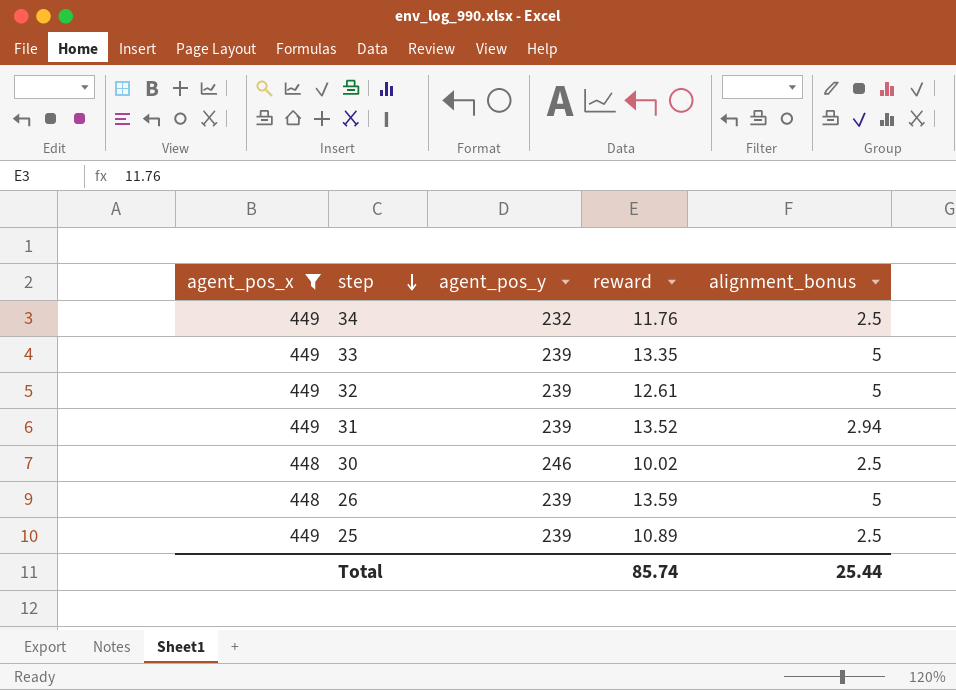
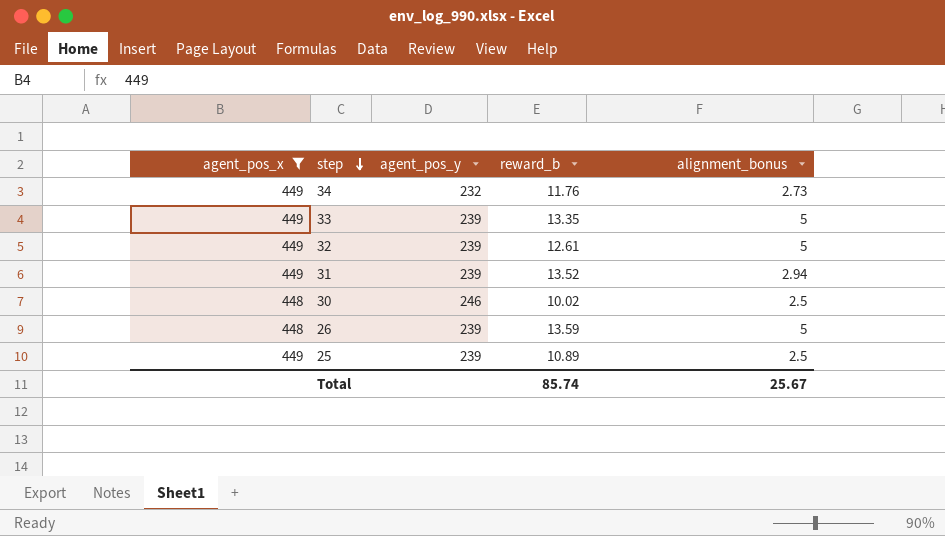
column name: reward -> reward_b
34 | alignment_bonus: 2.5 -> 2.73
Total | alignment_bonus: 25.44 -> 25.67

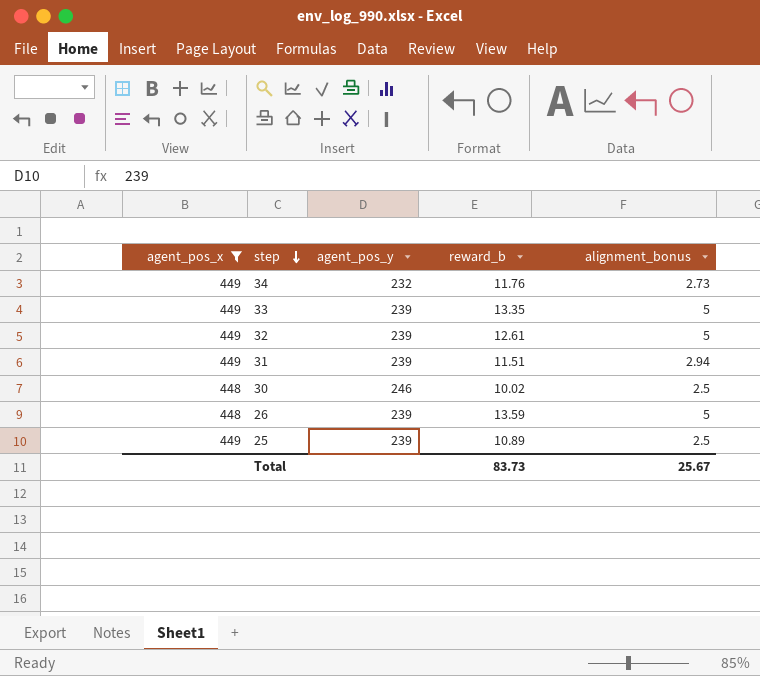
31 | reward_b: 13.52 -> 11.51
Total | reward_b: 85.74 -> 83.73

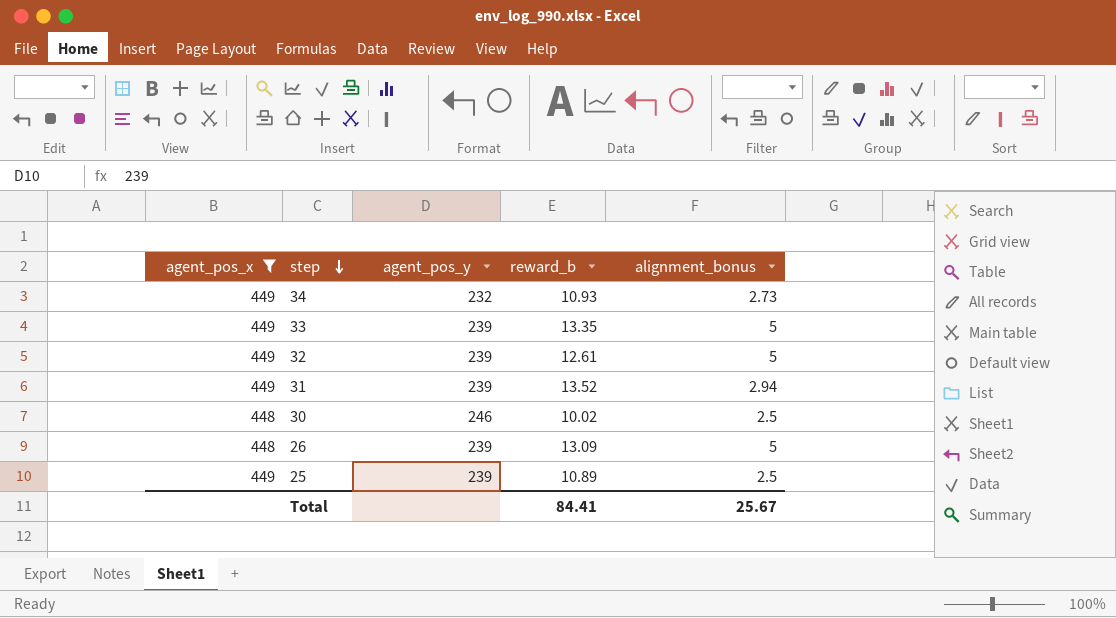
34 | reward_b: 11.76 -> 10.93
31 | reward_b: 11.51 -> 13.52
26 | reward_b: 13.59 -> 13.09
Total | reward_b: 83.73 -> 84.41

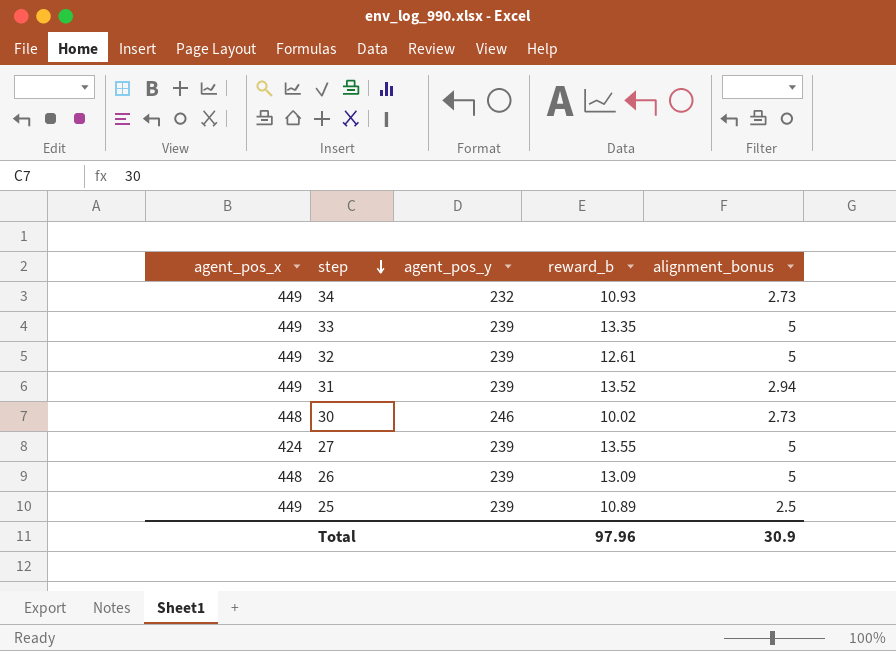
filter: agent_pos_x != 424 -> none
30 | alignment_bonus: 2.5 -> 2.73
Total | reward_b: 84.41 -> 97.96
Total | alignment_bonus: 25.67 -> 30.9

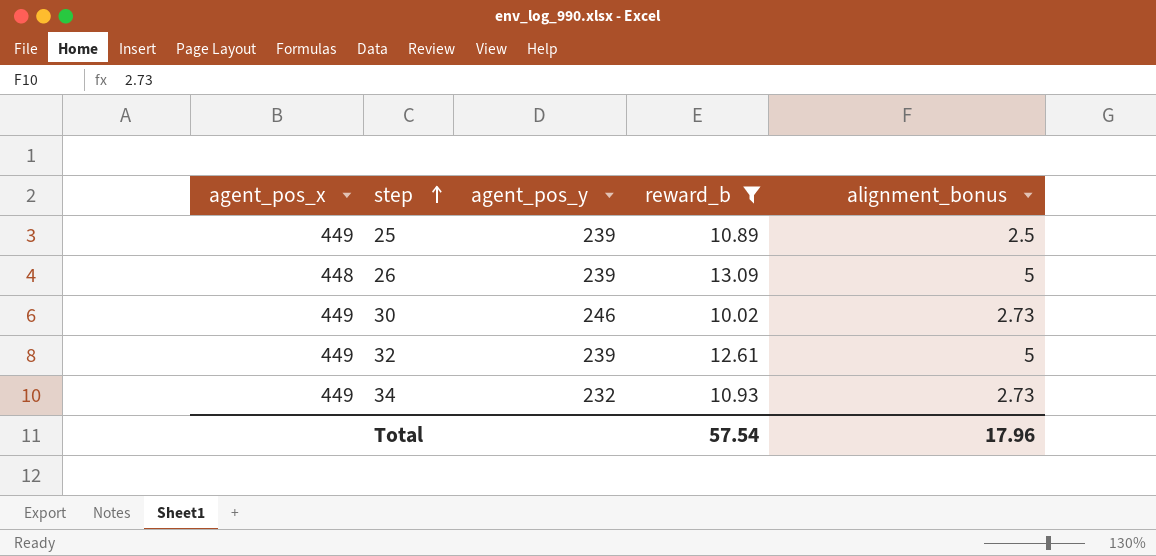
filter: none -> reward_b <= 13.09
row order: step descending -> step ascending
30 | agent_pos_x: 448 -> 449
Total | reward_b: 97.96 -> 57.54
Total | alignment_bonus: 30.9 -> 17.96

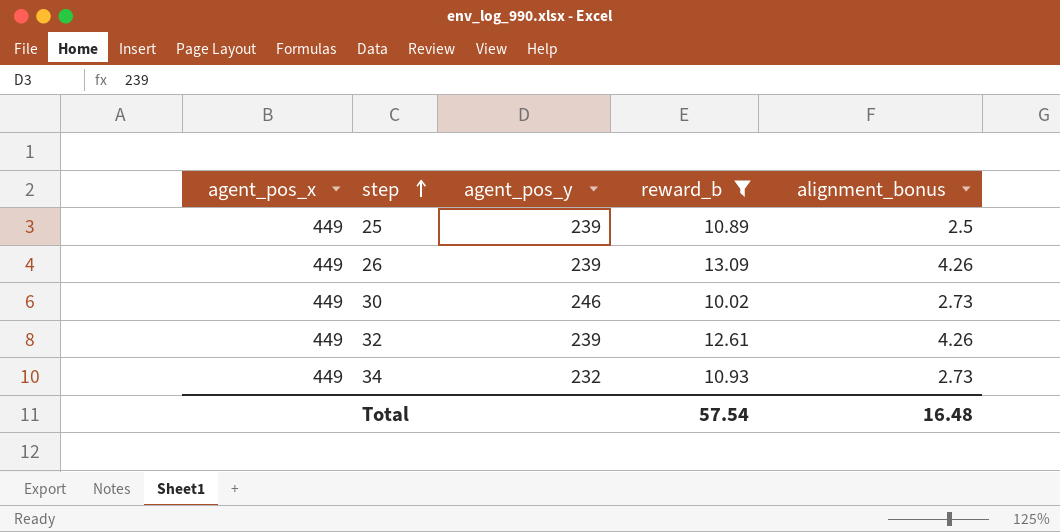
26 | agent_pos_x: 448 -> 449
26 | alignment_bonus: 5 -> 4.26
32 | alignment_bonus: 5 -> 4.26
Total | alignment_bonus: 17.96 -> 16.48

